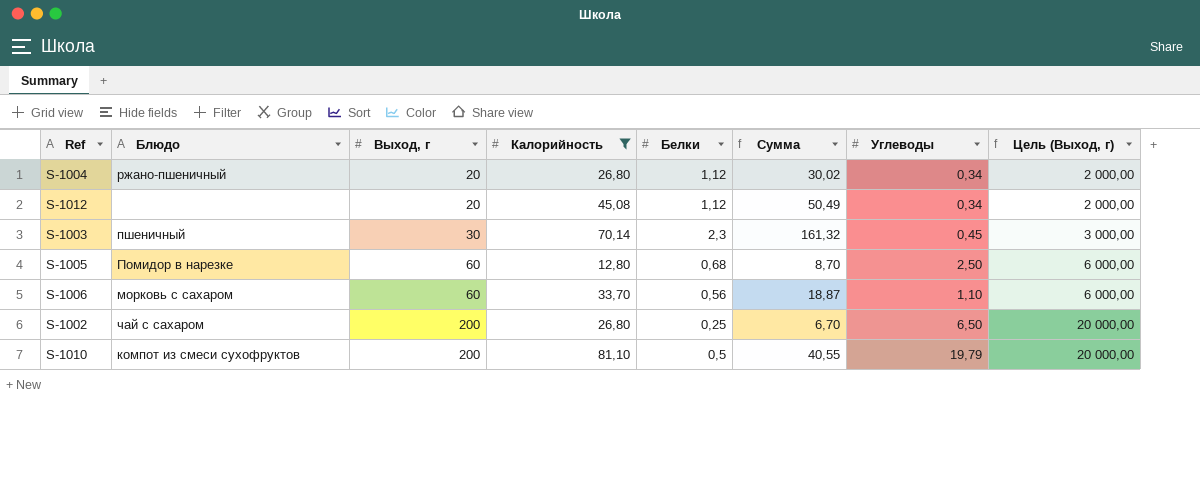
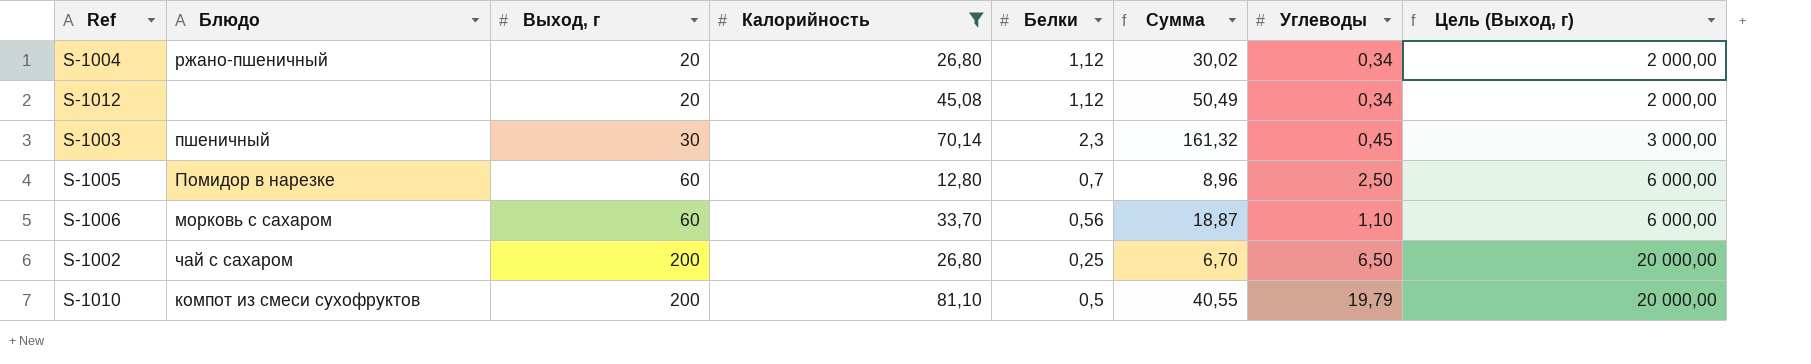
S-1005 | Белки: 0,68 -> 0,7
S-1005 | Сумма: 8,70 -> 8,96

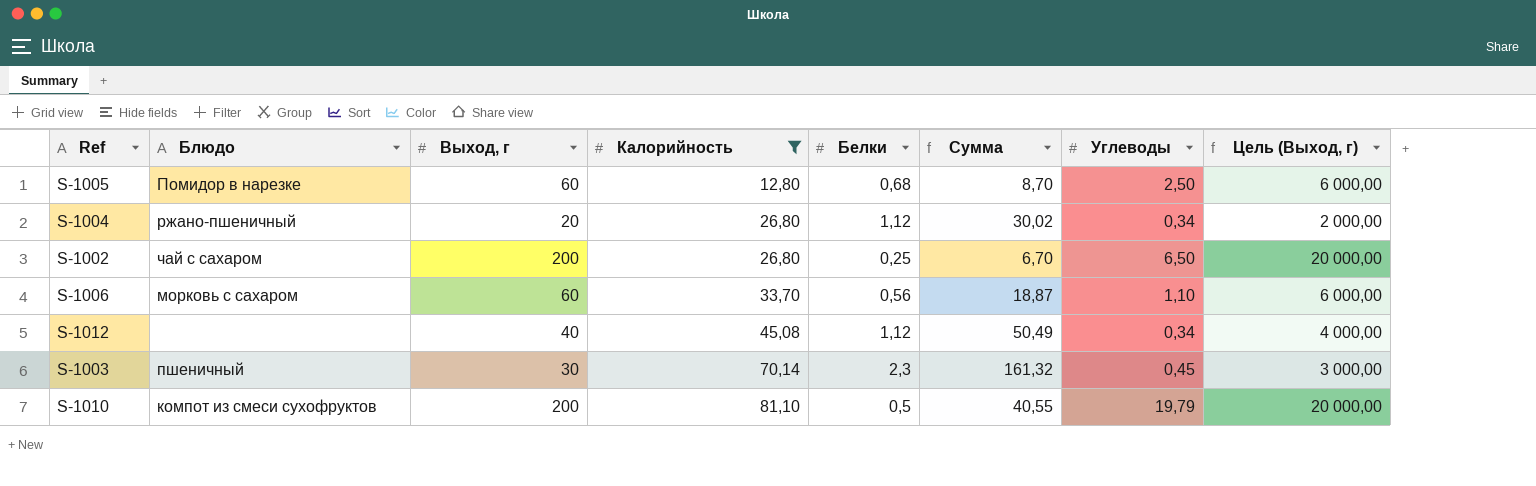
row order: Выход, г ascending -> Калорийность ascending
S-1005 | Белки: 0,7 -> 0,68
S-1005 | Сумма: 8,96 -> 8,70
S-1012 | Выход, г: 20 -> 40
S-1012 | Цель (Выход, г): 2 000,00 -> 4 000,00

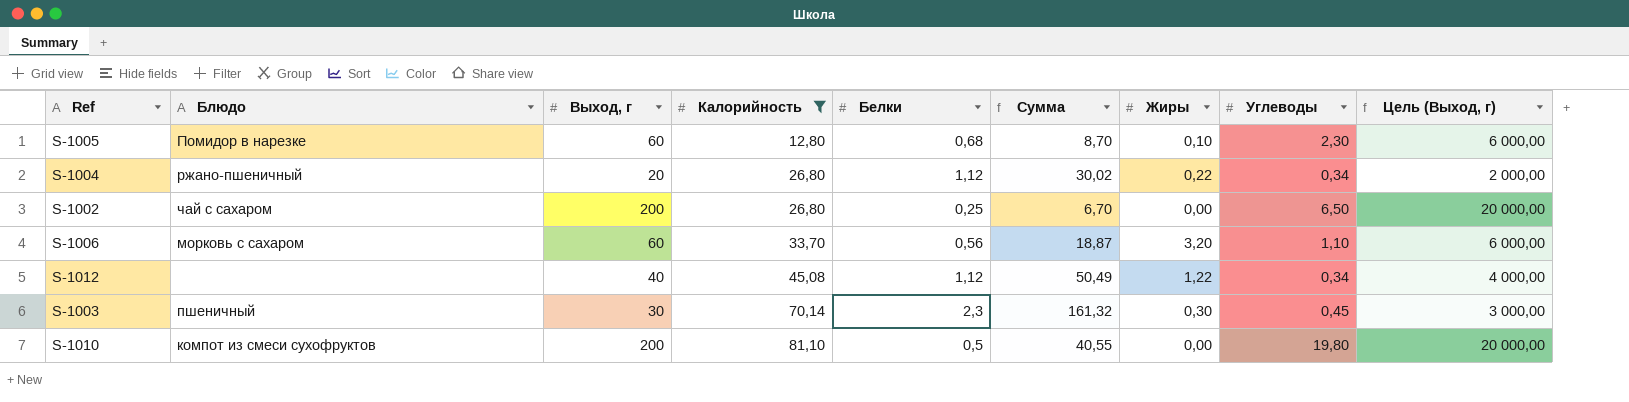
column Жиры | position: none -> 7
S-1005 | Углеводы: 2,50 -> 2,30
S-1010 | Углеводы: 19,79 -> 19,80

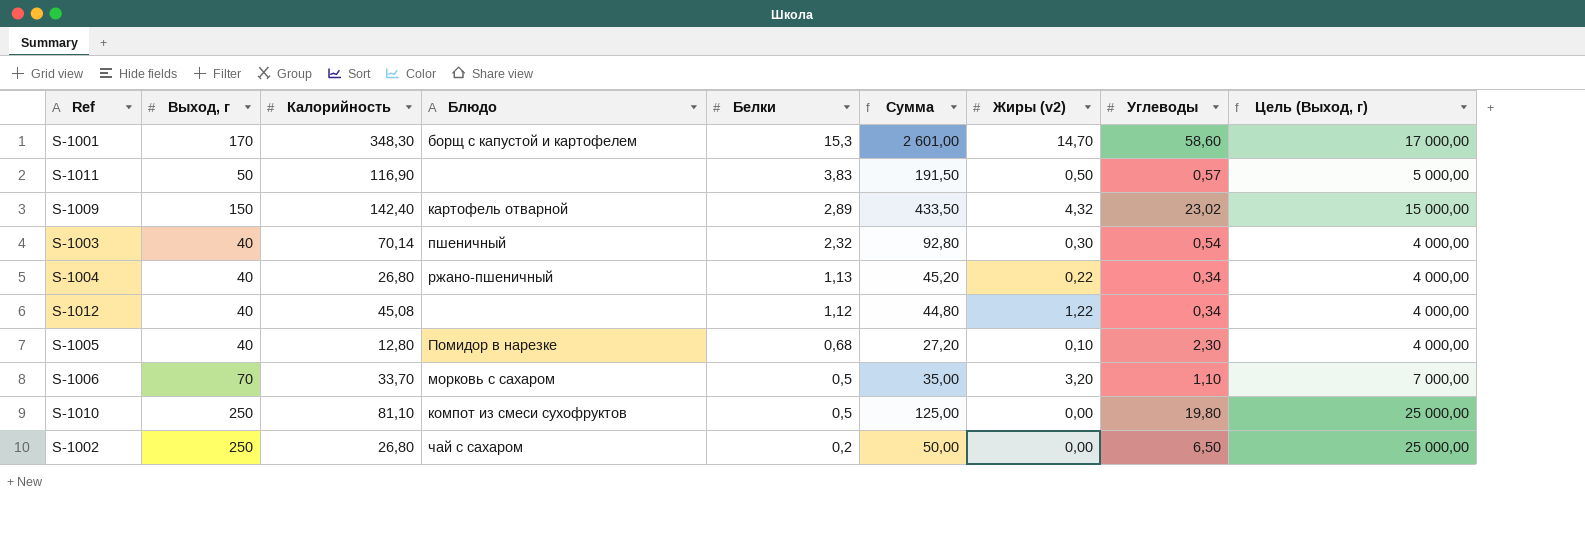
filter: Калорийность <= 81,10 -> none
row order: Калорийность ascending -> Белки descending
column Блюдо | position: 2 -> 4
column Сумма | formula: [Калорийность] * [Белки] -> [Выход, г] * [Белки]
column name: Жиры -> Жиры (v2)
S-1003 | Выход, г: 30 -> 40
S-1003 | Белки: 2,3 -> 2,32
S-1003 | Углеводы: 0,45 -> 0,54
S-1003 | Цель (Выход, г): 3 000,00 -> 4 000,00
S-1004 | Выход, г: 20 -> 40
S-1004 | Белки: 1,12 -> 1,13
S-1004 | Цель (Выход, г): 2 000,00 -> 4 000,00
S-1005 | Выход, г: 60 -> 40
S-1005 | Цель (Выход, г): 6 000,00 -> 4 000,00
S-1006 | Выход, г: 60 -> 70
S-1006 | Белки: 0,56 -> 0,5
S-1006 | Цель (Выход, г): 6 000,00 -> 7 000,00
S-1010 | Выход, г: 200 -> 250
S-1010 | Цель (Выход, г): 20 000,00 -> 25 000,00
S-1002 | Выход, г: 200 -> 250
S-1002 | Белки: 0,25 -> 0,2
S-1002 | Цель (Выход, г): 20 000,00 -> 25 000,00

